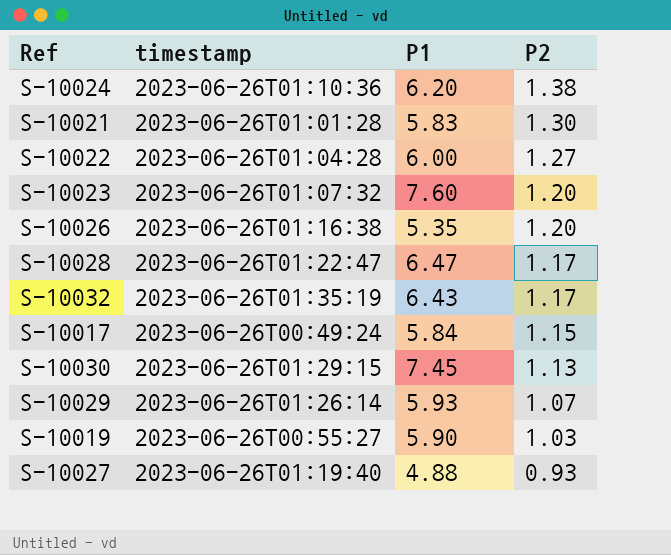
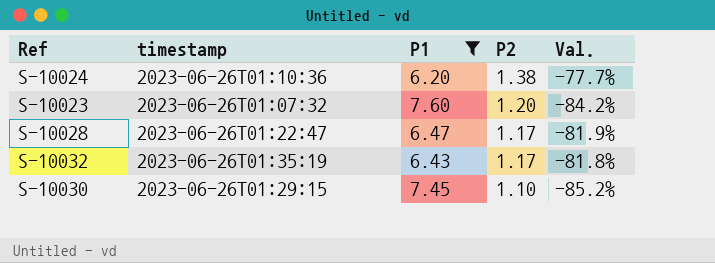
filter: none -> P1 >= 6.20
column Val. | formula: none -> ([P2] - [P1]) / [P1]
S-10030 | P2: 1.13 -> 1.10

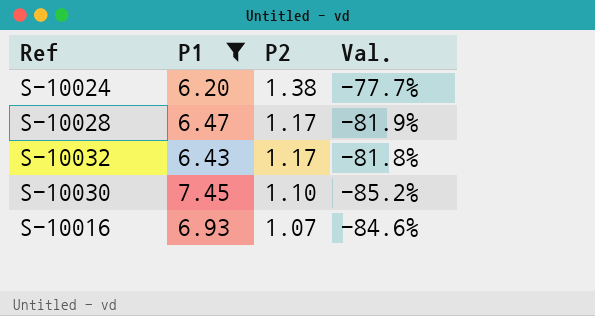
column timestamp | position: 2 -> none
row S-10023: 2023-06-26T01:07:32 | 7.60 | 1.20 | -84.2% -> none
row S-10016: none -> 6.93 | 1.07 | -84.6%

